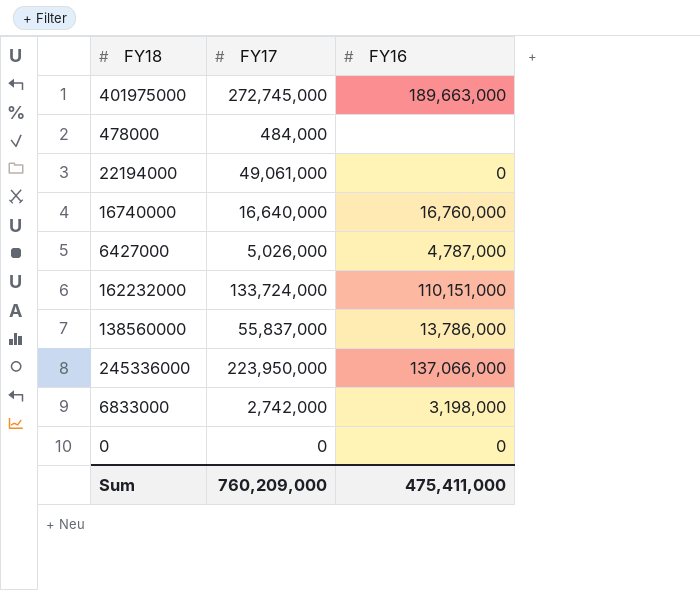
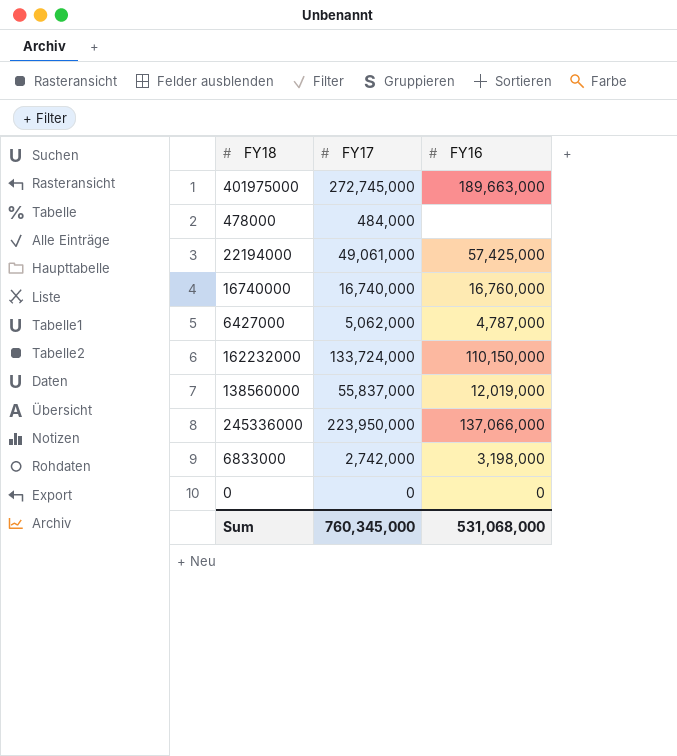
22194000 | FY16: 0 -> 57,425,000
16740000 | FY17: 16,640,000 -> 16,740,000
6427000 | FY17: 5,026,000 -> 5,062,000
162232000 | FY16: 110,151,000 -> 110,150,000
138560000 | FY16: 13,786,000 -> 12,019,000
Sum | FY17: 760,209,000 -> 760,345,000
Sum | FY16: 475,411,000 -> 531,068,000

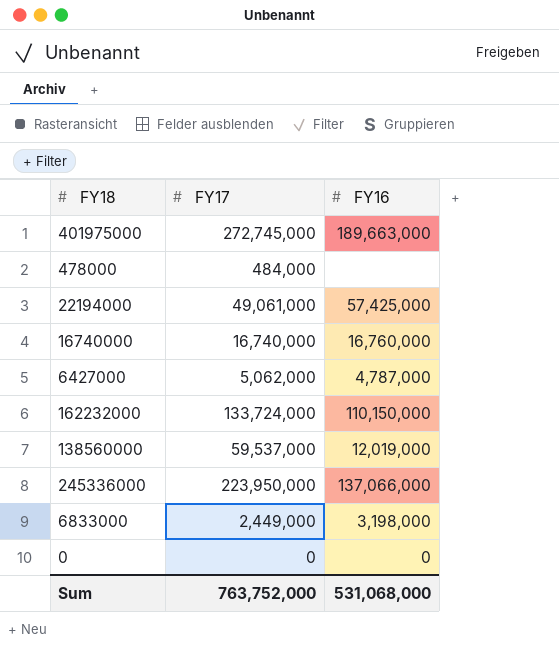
138560000 | FY17: 55,837,000 -> 59,537,000
6833000 | FY17: 2,742,000 -> 2,449,000
Sum | FY17: 760,345,000 -> 763,752,000

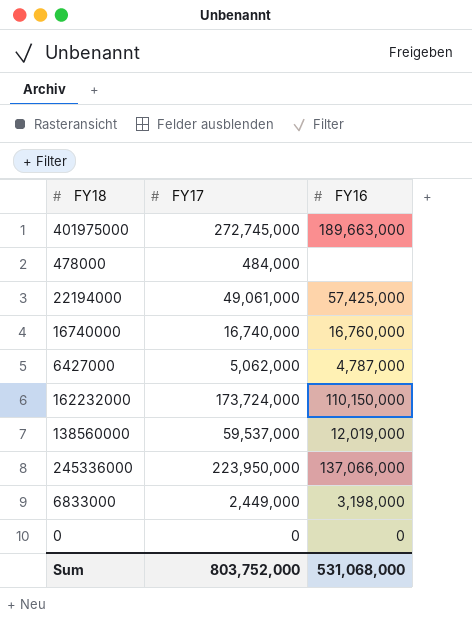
162232000 | FY17: 133,724,000 -> 173,724,000
Sum | FY17: 763,752,000 -> 803,752,000

